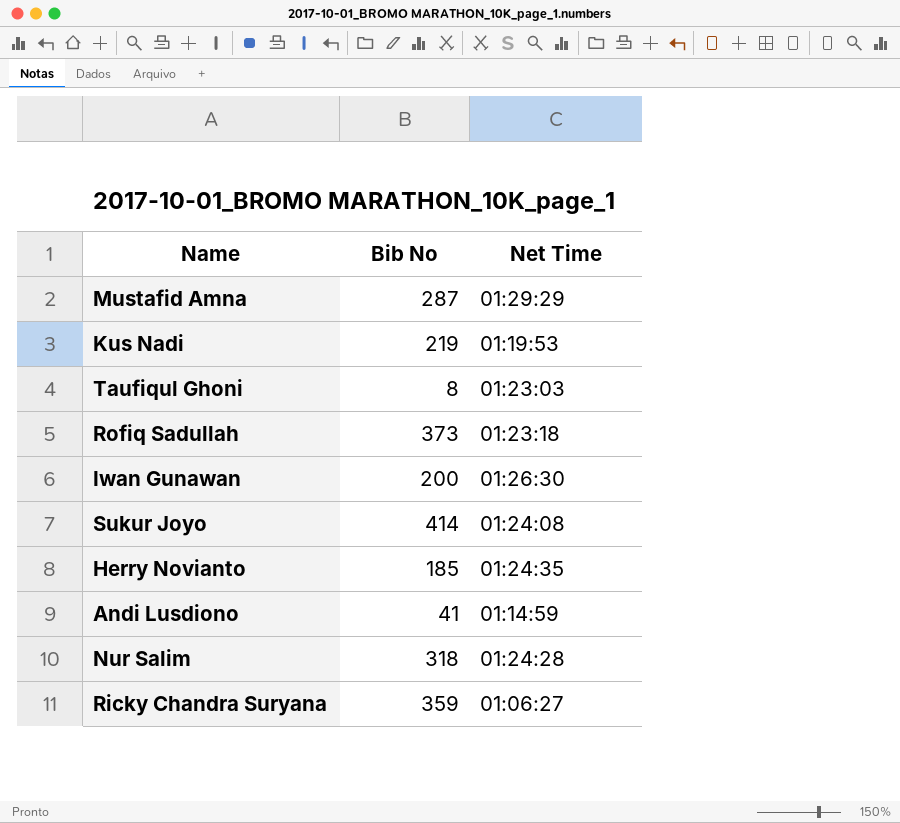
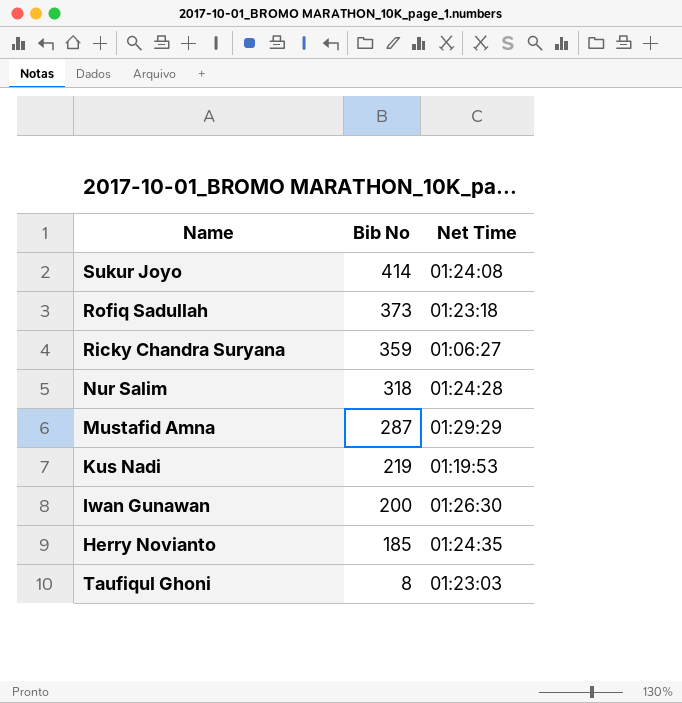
row order: none -> Bib No descending
row Andi Lusdiono: 41 | 01:14:59 -> none

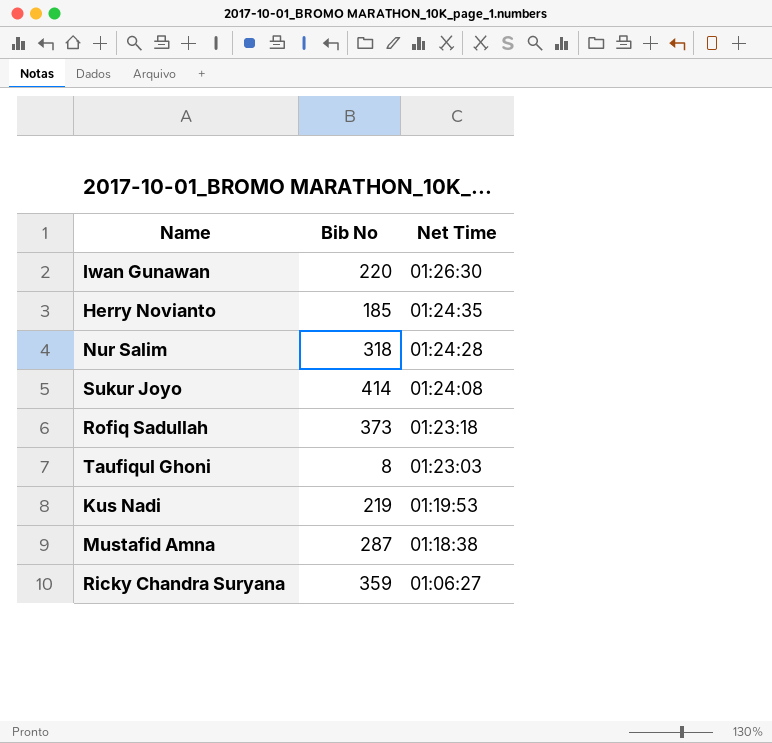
row order: Bib No descending -> Net Time descending
Iwan Gunawan | Bib No: 200 -> 220
Mustafid Amna | Net Time: 01:29:29 -> 01:18:38

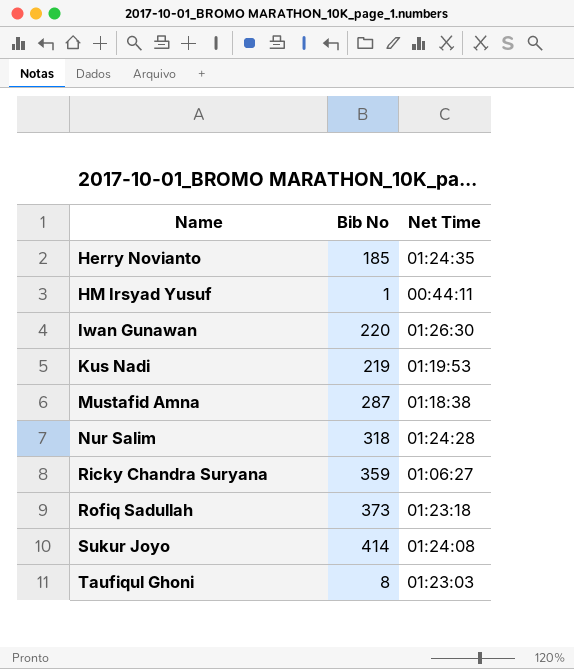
row order: Net Time descending -> Name ascending
row HM Irsyad Yusuf: none -> 1 | 00:44:11

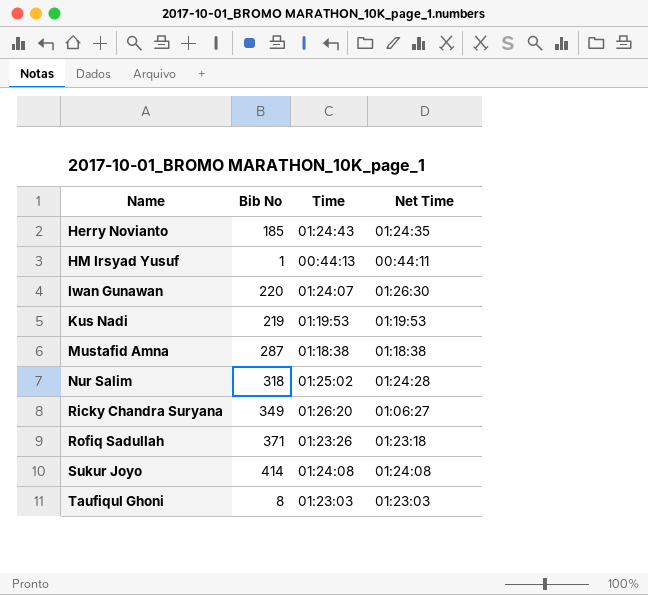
column Time | position: none -> 3
Ricky Chandra Suryana | Bib No: 359 -> 349
Rofiq Sadullah | Bib No: 373 -> 371

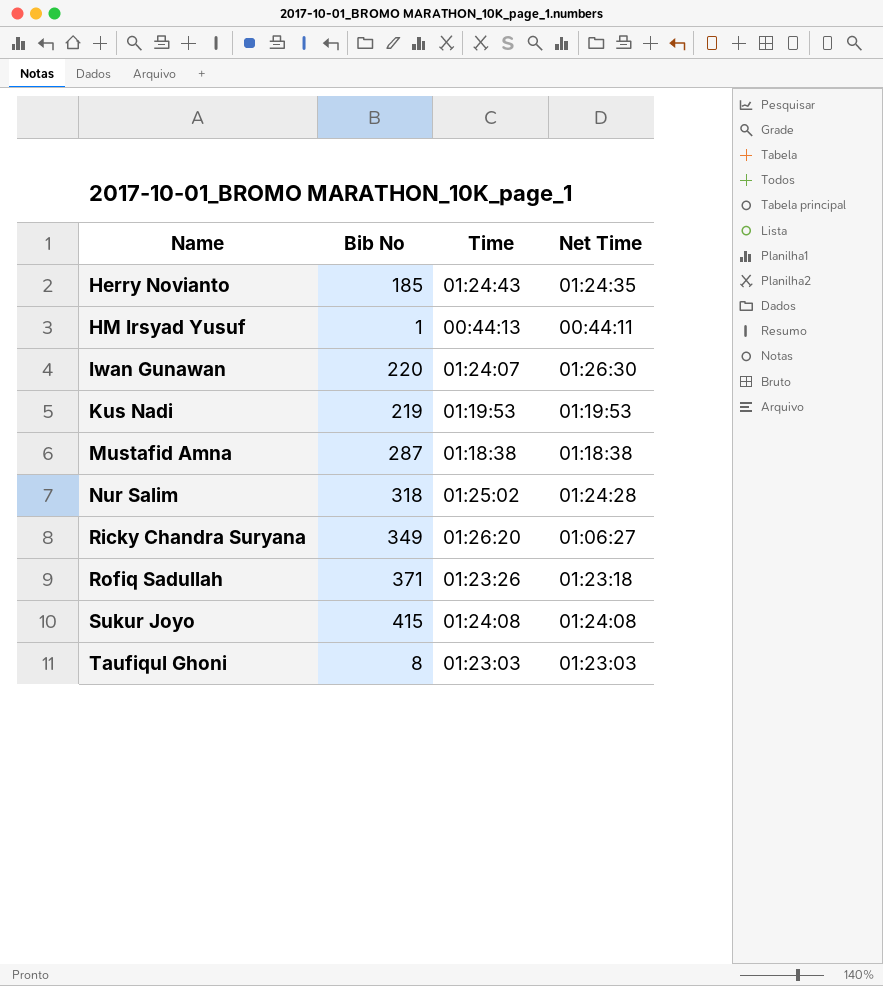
Sukur Joyo | Bib No: 414 -> 415

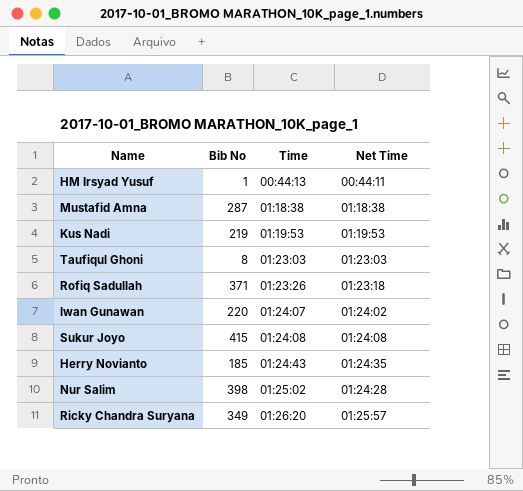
row order: Name ascending -> Time ascending
Iwan Gunawan | Net Time: 01:26:30 -> 01:24:02
Nur Salim | Bib No: 318 -> 398
Ricky Chandra Suryana | Net Time: 01:06:27 -> 01:25:57

